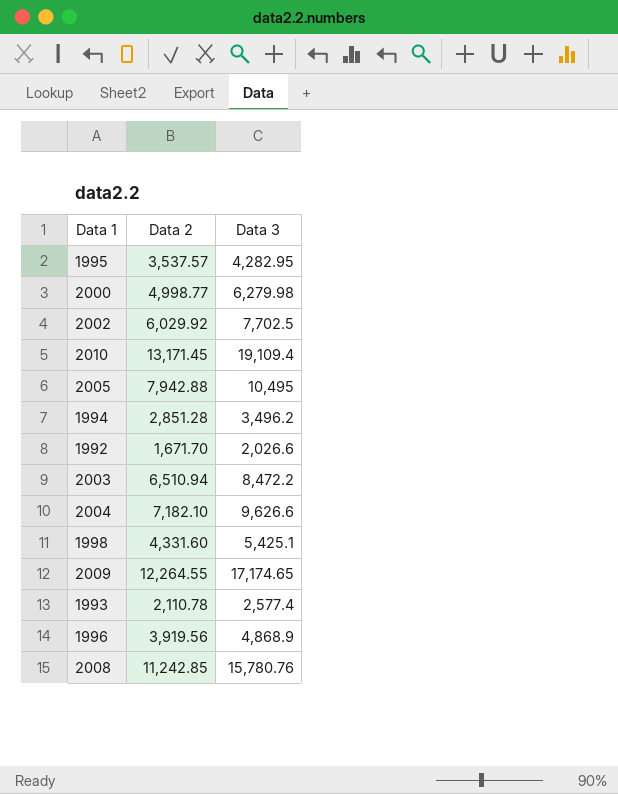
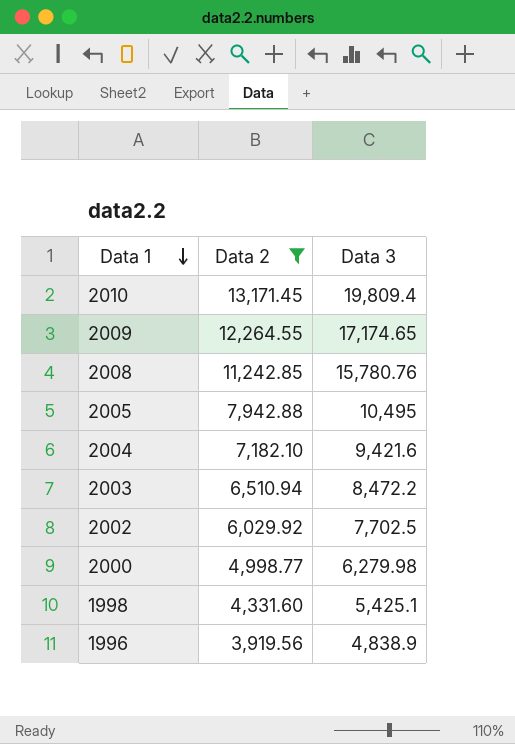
filter: none -> Data 2 >= 3,919.56
row order: none -> Data 1 descending
2010 | Data 3: 19,109.4 -> 19,809.4
2004 | Data 3: 9,626.6 -> 9,421.6
1996 | Data 3: 4,868.9 -> 4,838.9

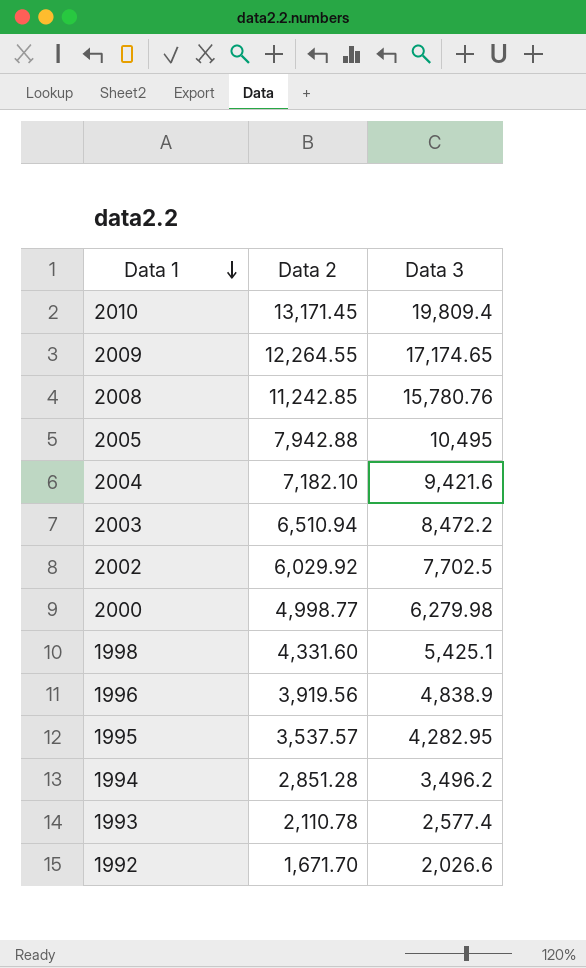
filter: Data 2 >= 3,919.56 -> none

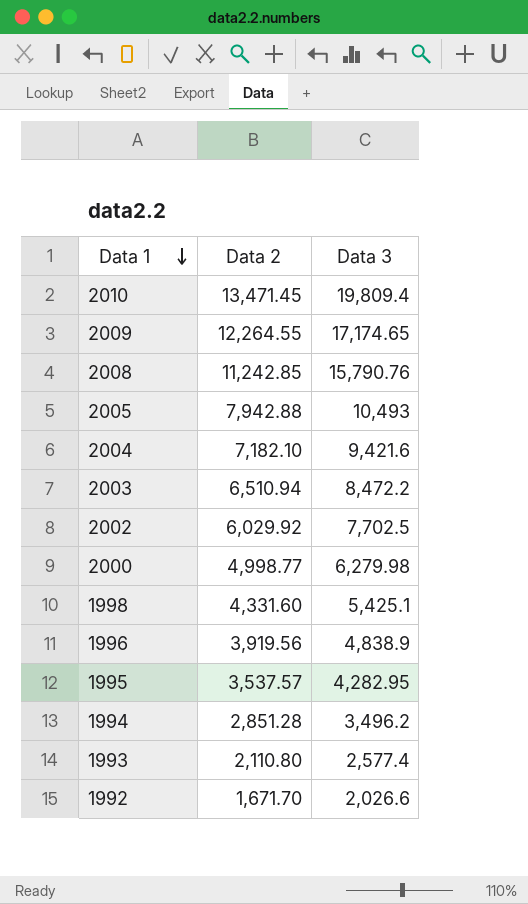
2010 | Data 2: 13,171.45 -> 13,471.45
2008 | Data 3: 15,780.76 -> 15,790.76
2005 | Data 3: 10,495 -> 10,493
1993 | Data 2: 2,110.78 -> 2,110.80

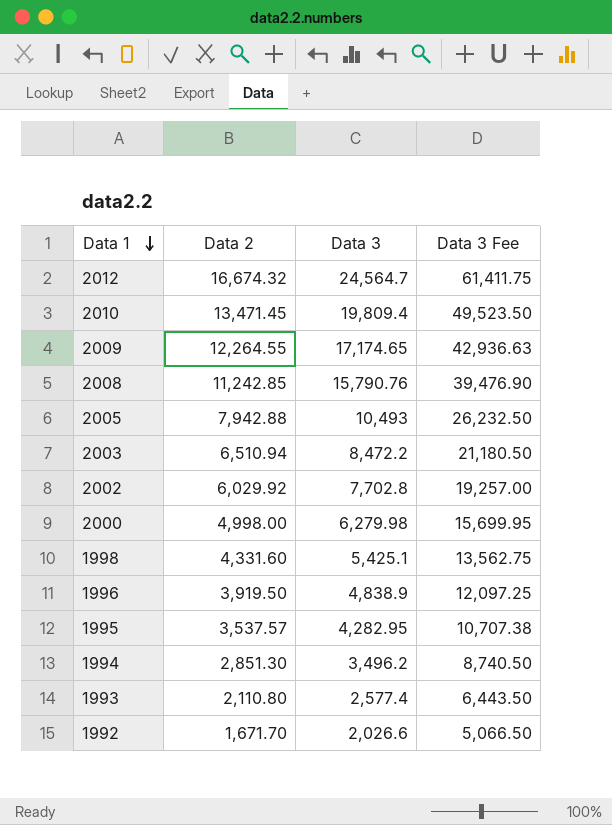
column Data 3 Fee | formula: none -> [Data 3] * 2.5
row 2004: 7,182.10 | 9,421.6 -> none
row 2012: none -> 16,674.32 | 24,564.7 | 61,411.75
2002 | Data 3: 7,702.5 -> 7,702.8
2000 | Data 2: 4,998.77 -> 4,998.00
1996 | Data 2: 3,919.56 -> 3,919.50
1994 | Data 2: 2,851.28 -> 2,851.30

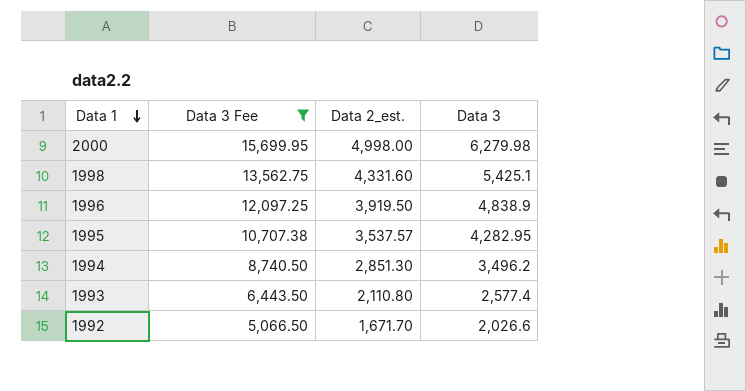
filter: none -> Data 3 Fee <= 15,699.95
column Data 3 Fee | position: 4 -> 2
column name: Data 2 -> Data 2_est.

